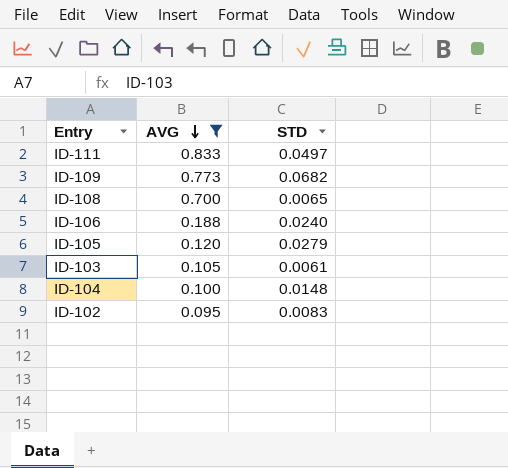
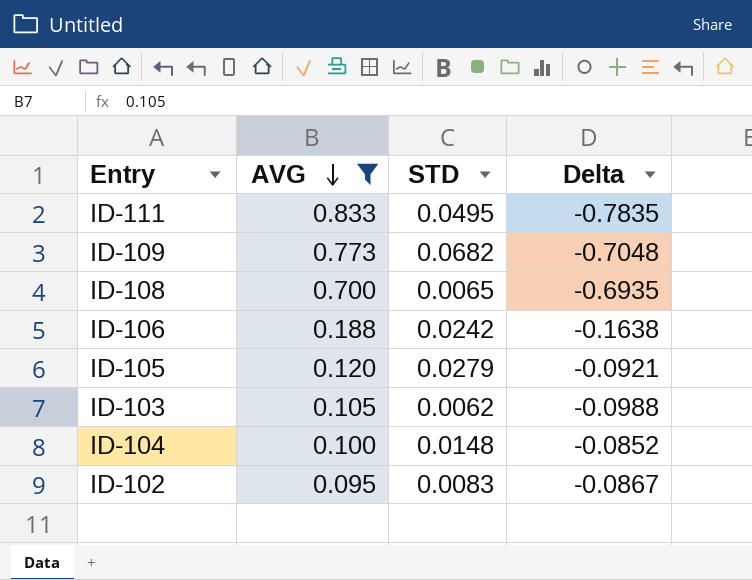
column Delta | formula: none -> [STD] - [AVG]
ID-111 | STD: 0.0497 -> 0.0495
ID-106 | STD: 0.0240 -> 0.0242
ID-103 | STD: 0.0061 -> 0.0062

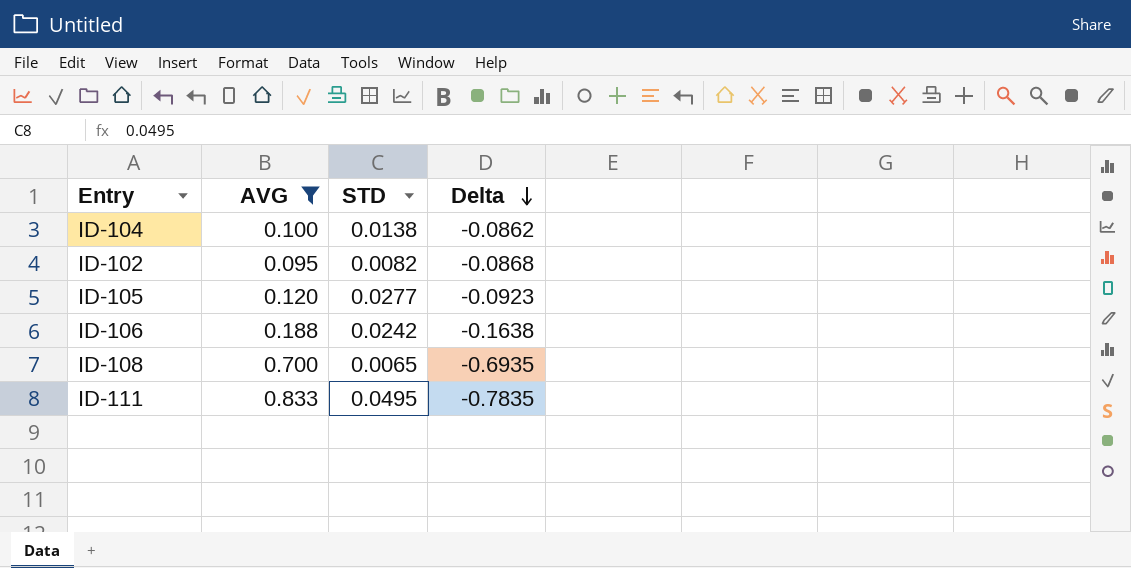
row order: AVG descending -> Delta descending
row ID-109: 0.773 | 0.0682 | -0.7048 -> none
row ID-103: 0.105 | 0.0062 | -0.0988 -> none
ID-104 | STD: 0.0148 -> 0.0138
ID-104 | Delta: -0.0852 -> -0.0862
ID-102 | STD: 0.0083 -> 0.0082
ID-102 | Delta: -0.0867 -> -0.0868
ID-105 | STD: 0.0279 -> 0.0277
ID-105 | Delta: -0.0921 -> -0.0923

